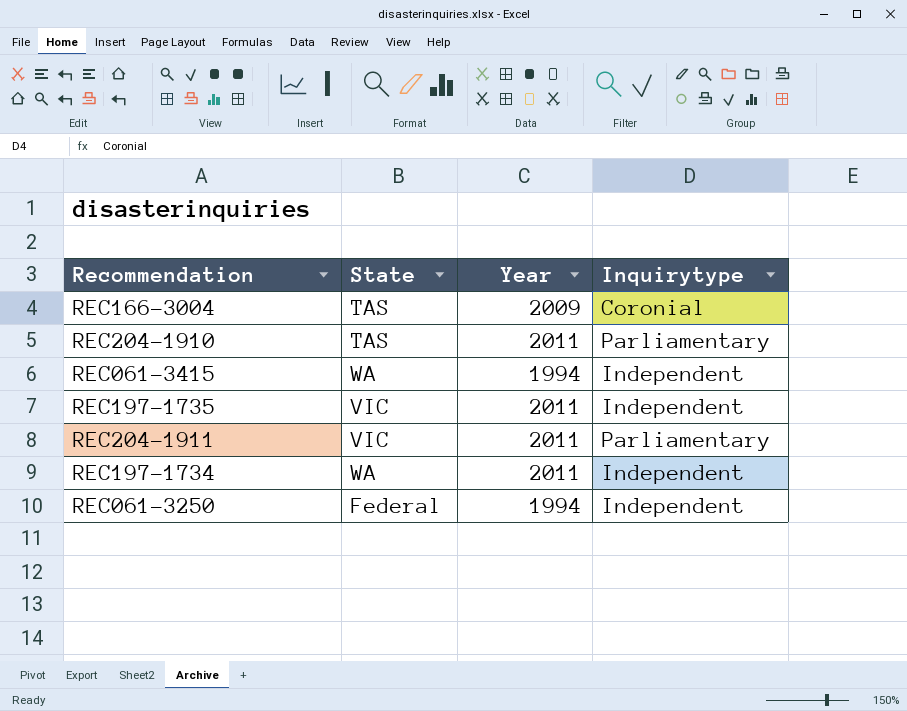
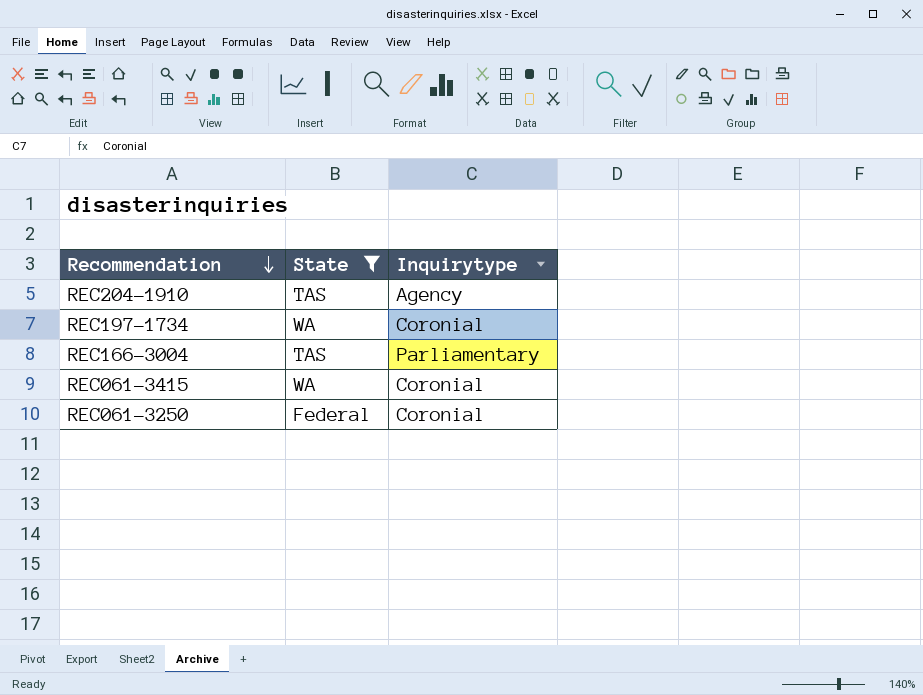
filter: none -> State != VIC
row order: none -> Recommendation descending
column Year | position: 3 -> none
REC204-1910 | Inquirytype: Parliamentary -> Agency
REC197-1734 | Inquirytype: Independent -> Coronial
REC166-3004 | Inquirytype: Coronial -> Parliamentary
REC061-3415 | Inquirytype: Independent -> Coronial
REC061-3250 | Inquirytype: Independent -> Coronial

